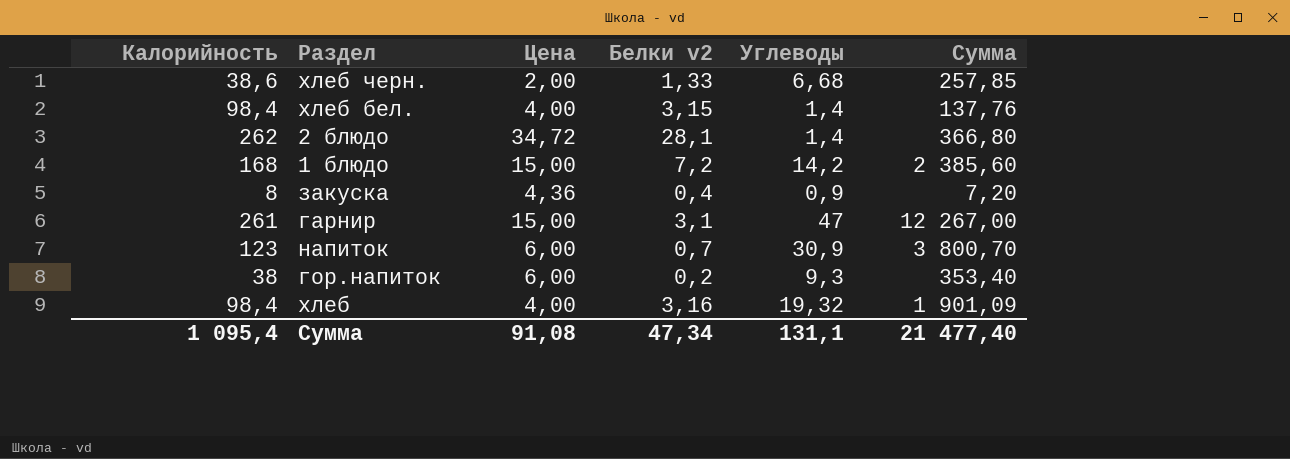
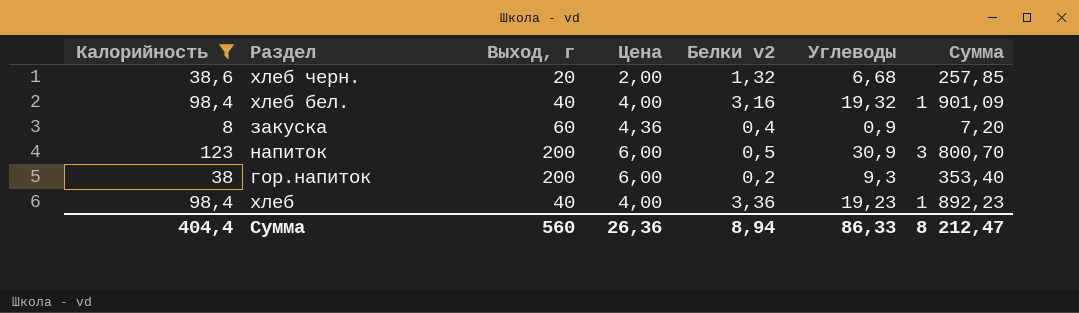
filter: none -> Калорийность <= 123
column Выход, г | position: none -> 3
хлеб черн. | Белки v2: 1,33 -> 1,32
хлеб бел. | Белки v2: 3,15 -> 3,16
хлеб бел. | Углеводы: 1,4 -> 19,32
хлеб бел. | Сумма: 137,76 -> 1 901,09
напиток | Белки v2: 0,7 -> 0,5
хлеб | Белки v2: 3,16 -> 3,36
хлеб | Углеводы: 19,32 -> 19,23
хлеб | Сумма: 1 901,09 -> 1 892,23
Сумма | Калорийность: 1 095,4 -> 404,4
Сумма | Цена: 91,08 -> 26,36
Сумма | Белки v2: 47,34 -> 8,94
Сумма | Углеводы: 131,1 -> 86,33
Сумма | Сумма: 21 477,40 -> 8 212,47

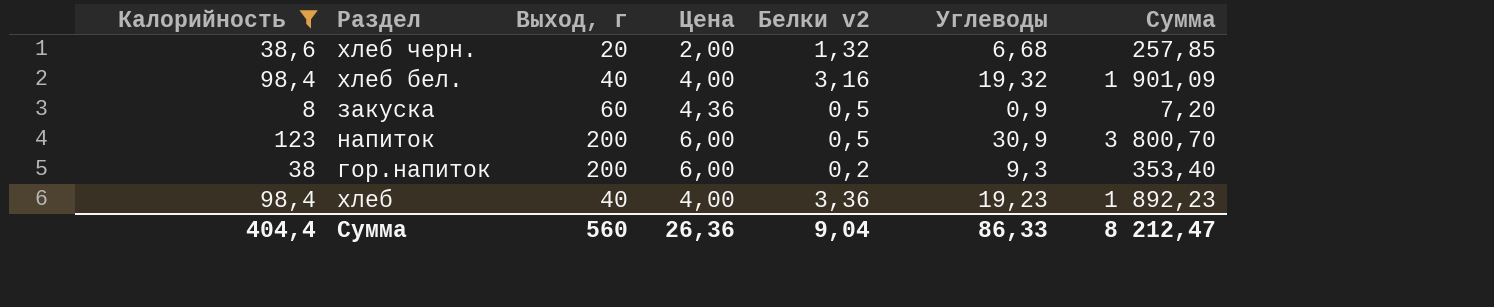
закуска | Белки v2: 0,4 -> 0,5
Сумма | Белки v2: 8,94 -> 9,04

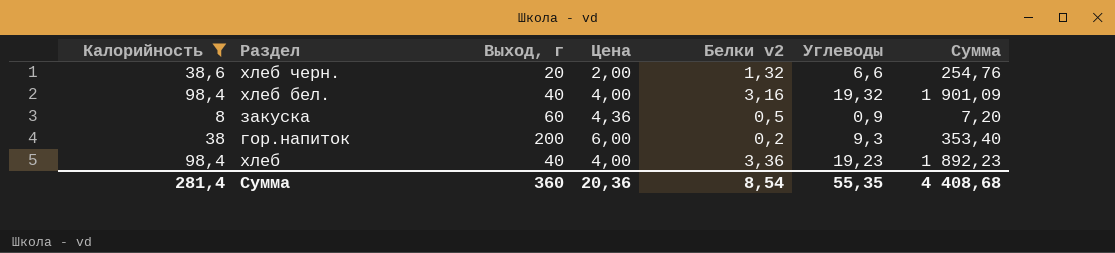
row напиток: 123 | 200 | 6,00 | 0,5 | 30,9 | 3 800,70 -> none
хлеб черн. | Углеводы: 6,68 -> 6,6
хлеб черн. | Сумма: 257,85 -> 254,76
Сумма | Калорийность: 404,4 -> 281,4
Сумма | Выход, г: 560 -> 360
Сумма | Цена: 26,36 -> 20,36
Сумма | Белки v2: 9,04 -> 8,54
Сумма | Углеводы: 86,33 -> 55,35
Сумма | Сумма: 8 212,47 -> 4 408,68

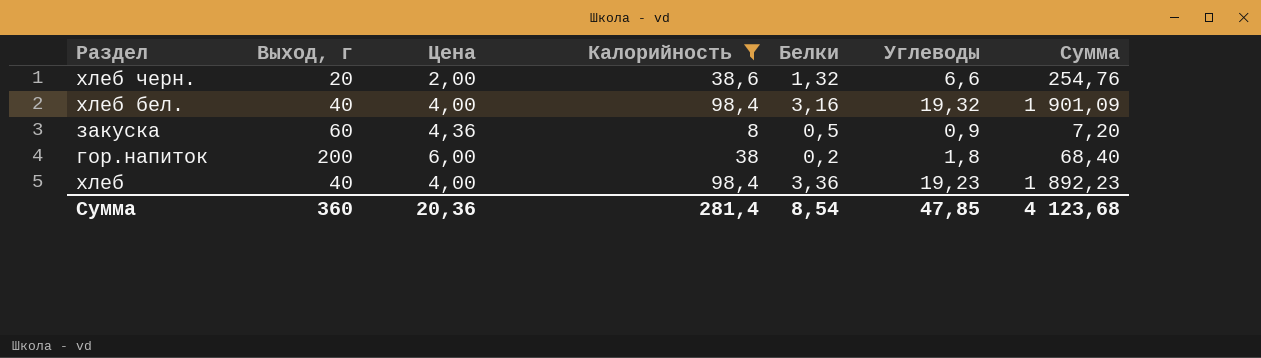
column Калорийность | position: 1 -> 4
column name: Белки v2 -> Белки
гор.напиток | Углеводы: 9,3 -> 1,8
гор.напиток | Сумма: 353,40 -> 68,40
Сумма | Углеводы: 55,35 -> 47,85
Сумма | Сумма: 4 408,68 -> 4 123,68

